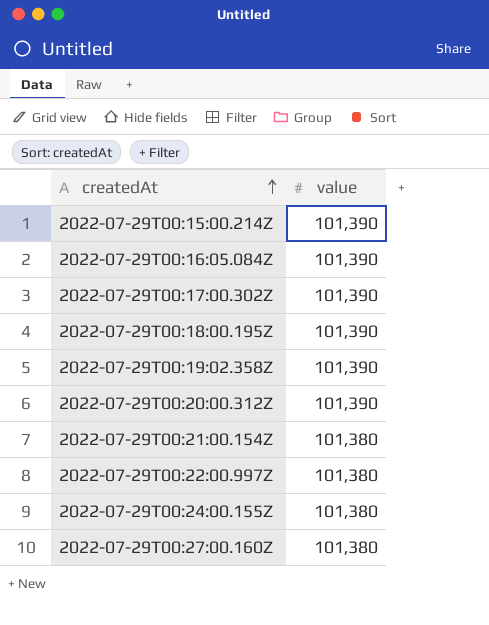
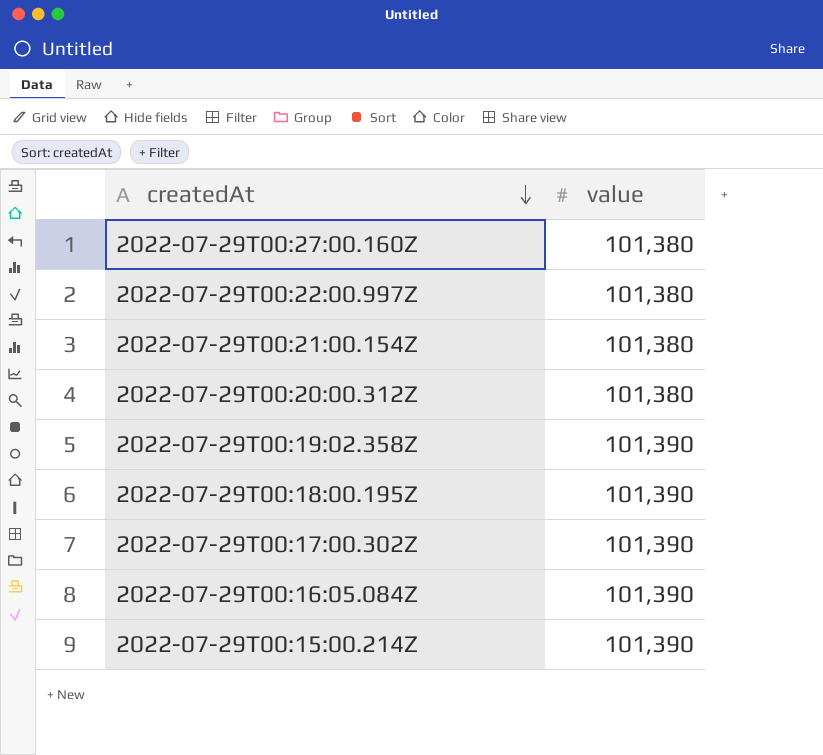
row order: createdAt ascending -> createdAt descending
row 2022-07-29T00:24:00.155Z: 101,380 -> none
2022-07-29T00:20:00.312Z | value: 101,390 -> 101,380

